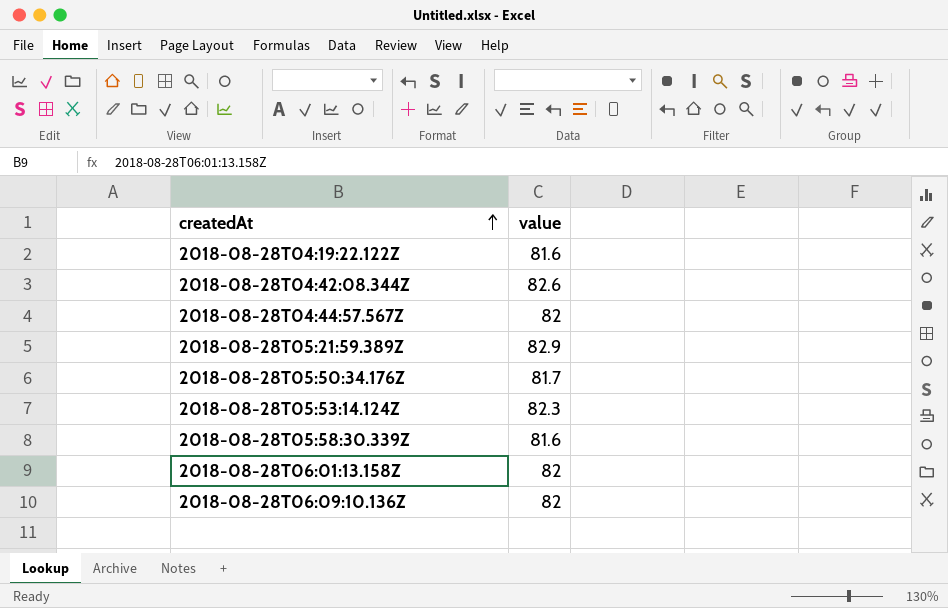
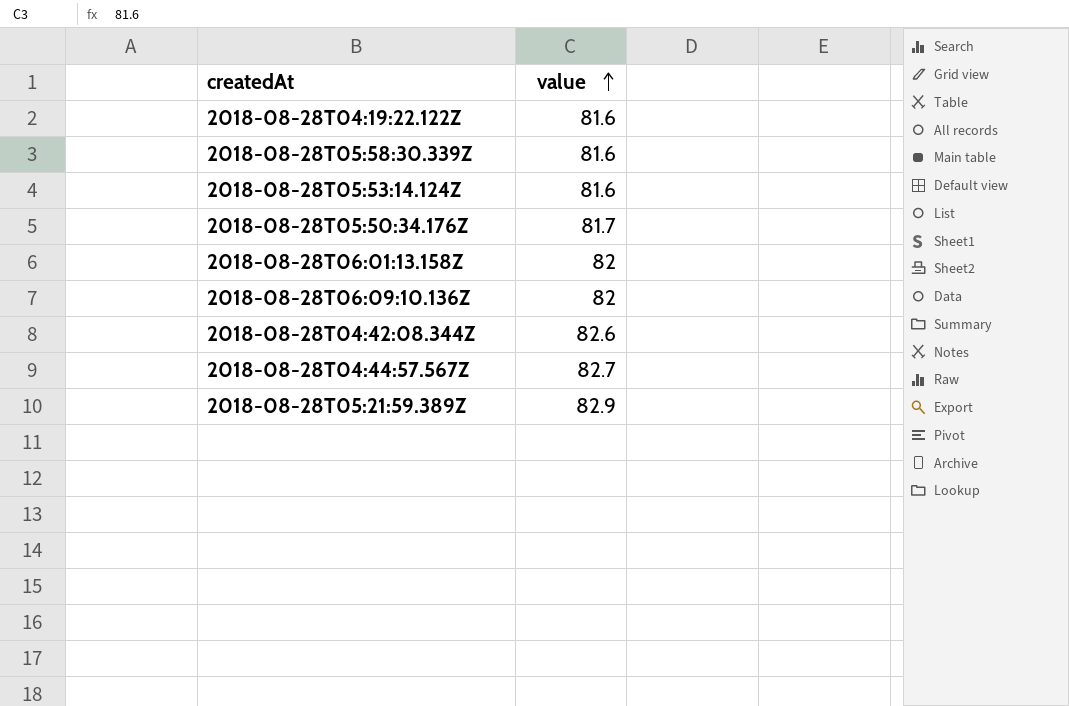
row order: createdAt ascending -> value ascending
2018-08-28T05:53:14.124Z | value: 82.3 -> 81.6
2018-08-28T04:44:57.567Z | value: 82 -> 82.7

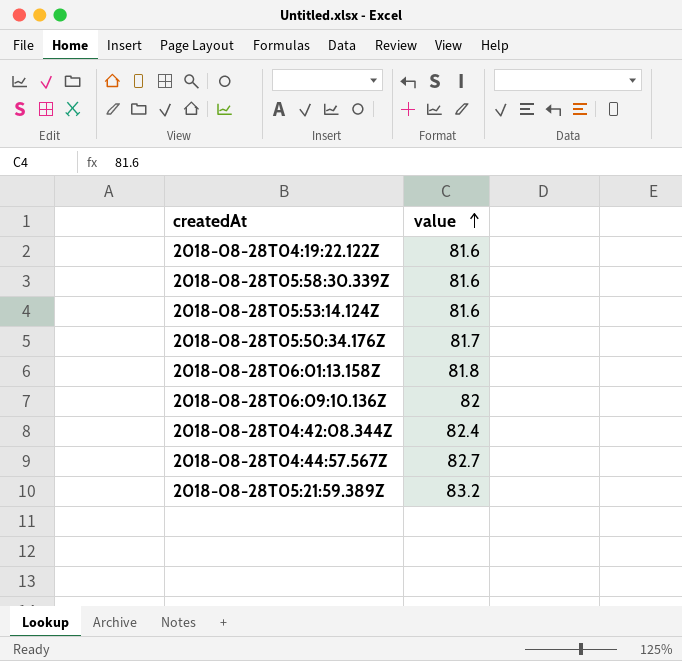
2018-08-28T06:01:13.158Z | value: 82 -> 81.8
2018-08-28T04:42:08.344Z | value: 82.6 -> 82.4
2018-08-28T05:21:59.389Z | value: 82.9 -> 83.2

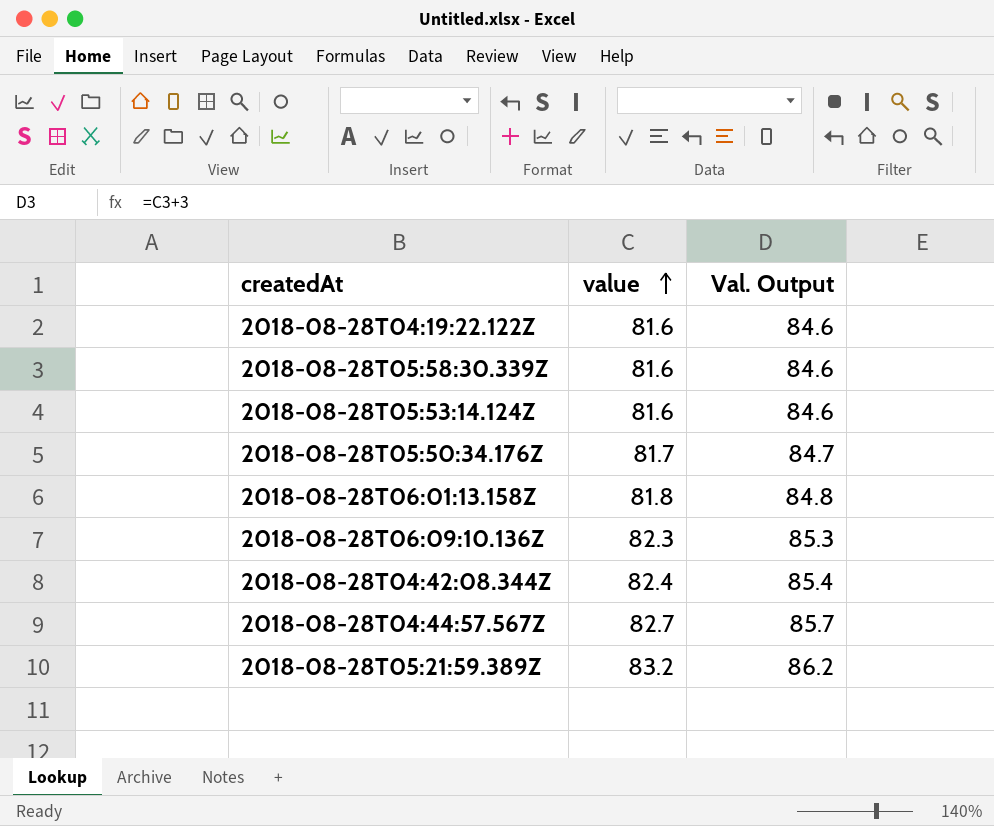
column Val. Output | formula: none -> [value] + 3
2018-08-28T06:09:10.136Z | value: 82 -> 82.3

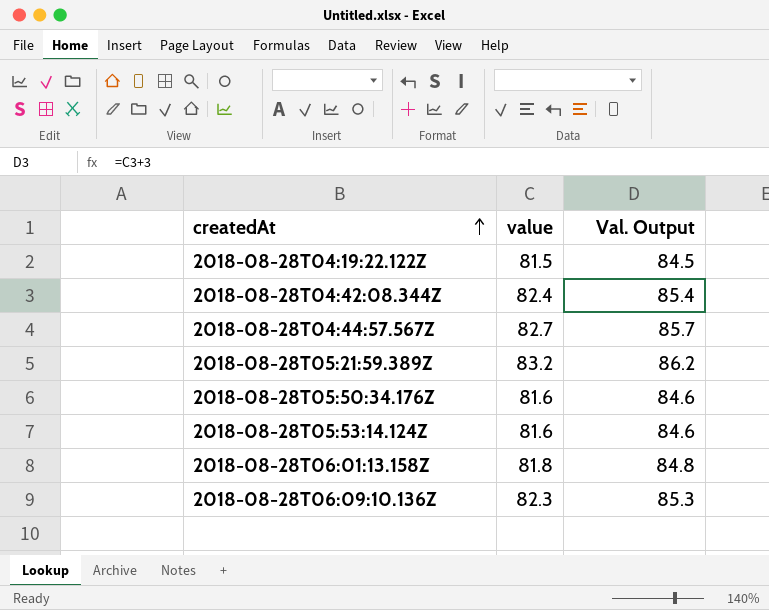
row order: value ascending -> createdAt ascending
row 2018-08-28T05:58:30.339Z: 81.6 | 84.6 -> none
2018-08-28T04:19:22.122Z | value: 81.6 -> 81.5
2018-08-28T04:19:22.122Z | Val. Output: 84.6 -> 84.5
2018-08-28T05:50:34.176Z | value: 81.7 -> 81.6
2018-08-28T05:50:34.176Z | Val. Output: 84.7 -> 84.6

